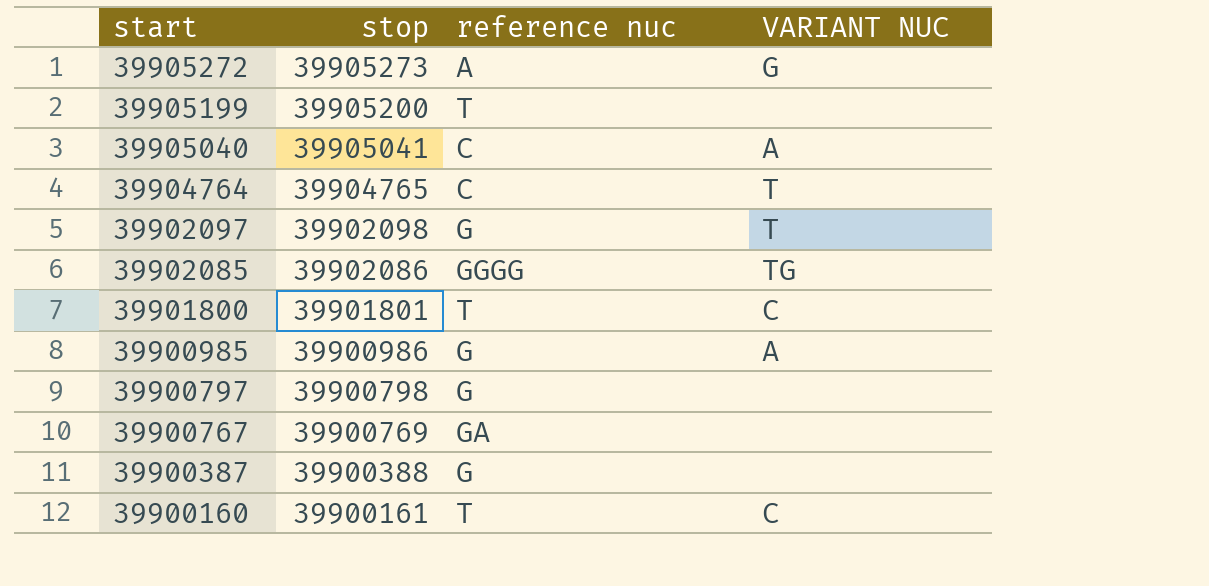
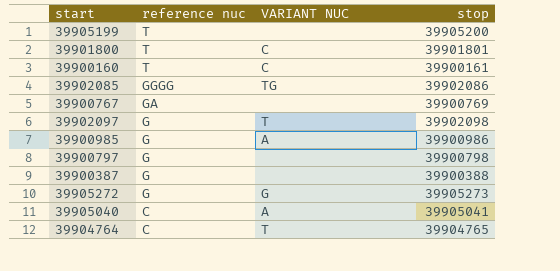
row order: start descending -> reference nuc descending
column stop | position: 2 -> 4
39905272 | reference nuc: A -> G

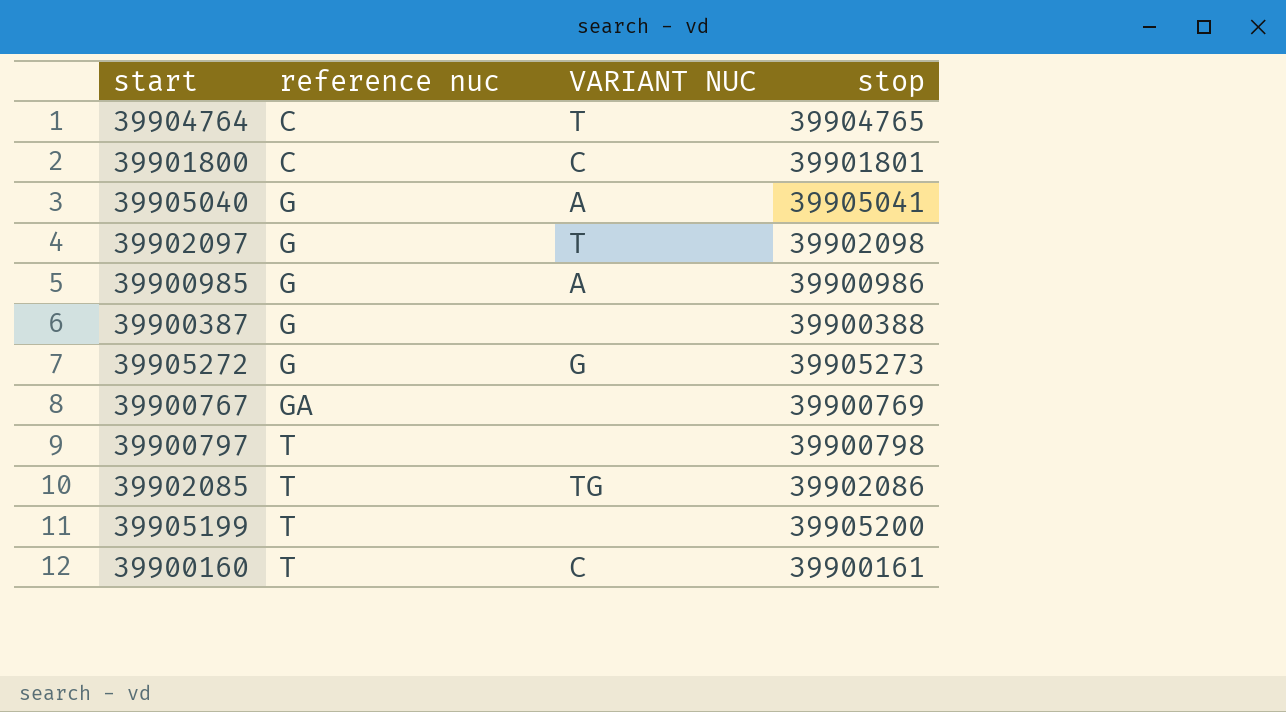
row order: reference nuc descending -> reference nuc ascending
39901800 | reference nuc: T -> C
39905040 | reference nuc: C -> G
39900797 | reference nuc: G -> T
39902085 | reference nuc: GGGG -> T

